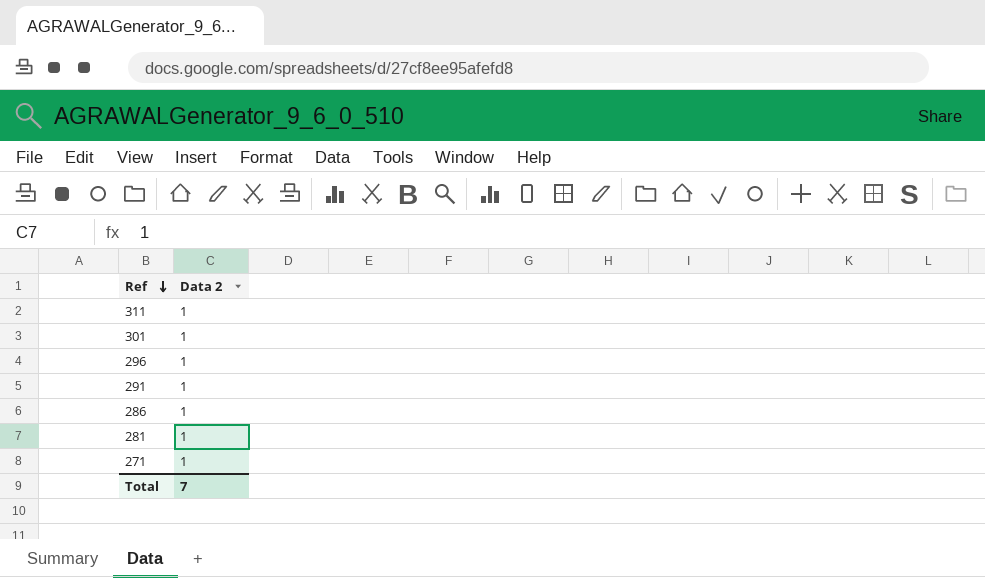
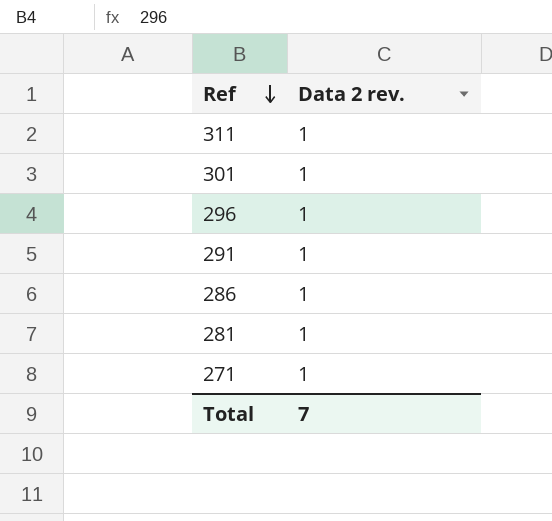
column name: Data 2 -> Data 2 rev.

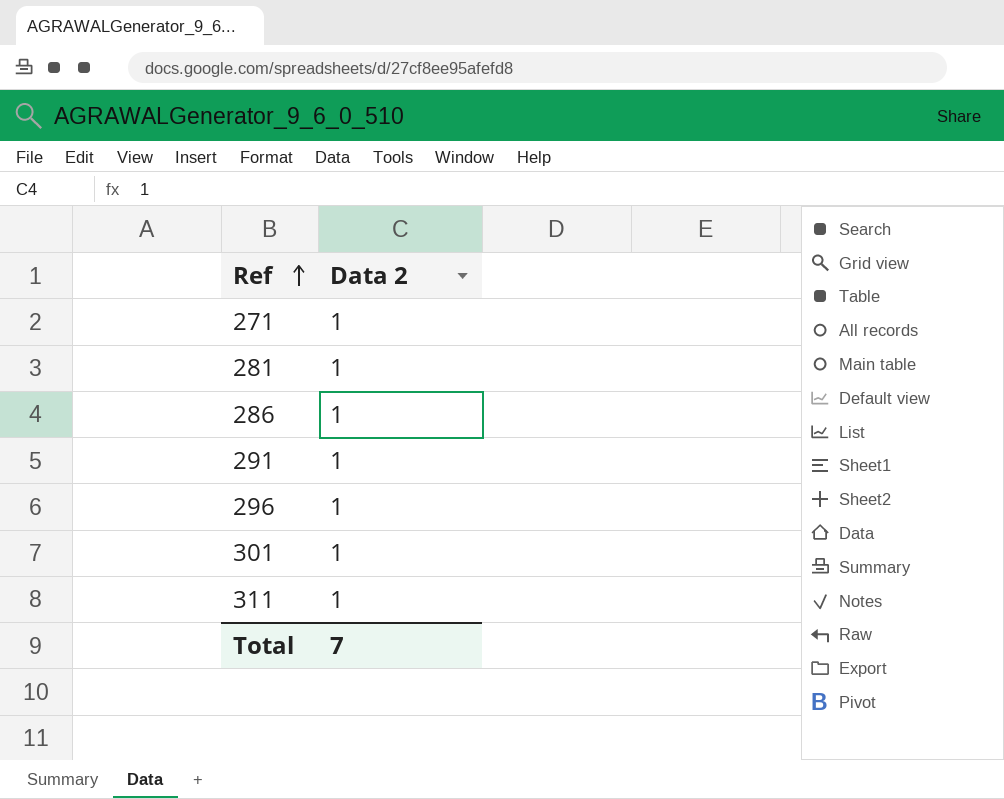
row order: Ref descending -> Ref ascending
column name: Data 2 rev. -> Data 2

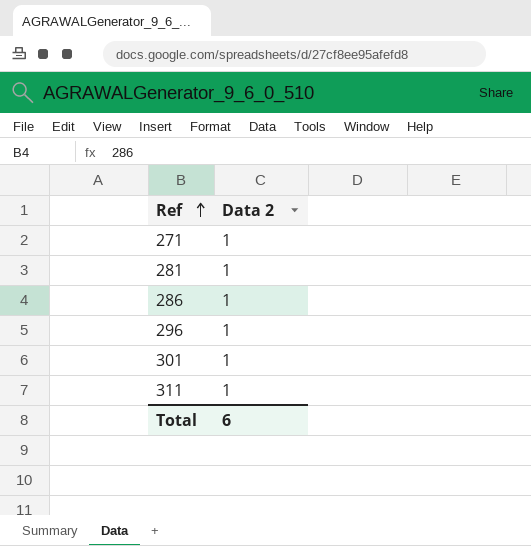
row 291: 1 -> none
Total | Data 2: 7 -> 6

